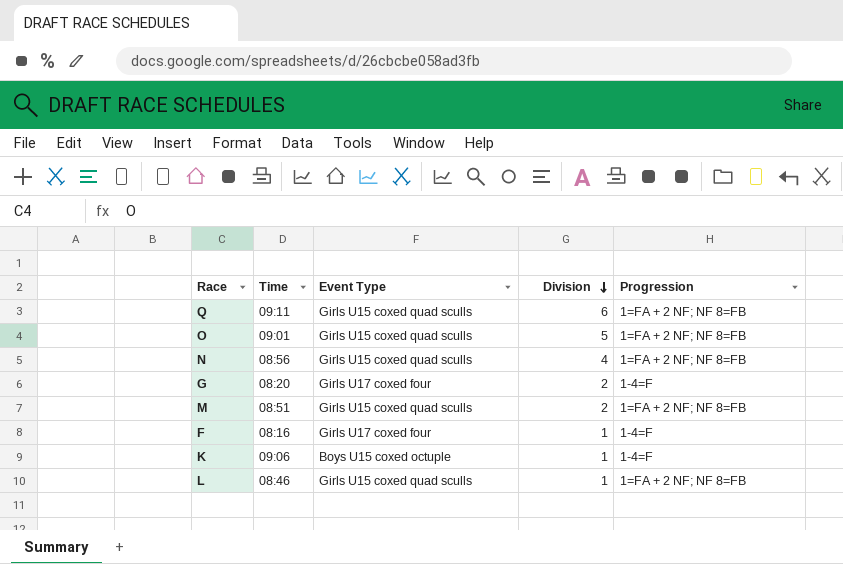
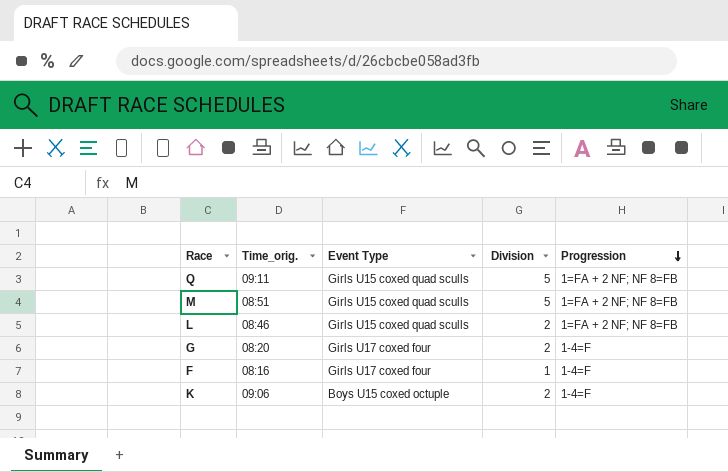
row order: Division descending -> Progression descending
column name: Time -> Time_orig.
row O: 09:01 | Girls U15 coxed quad sculls | 5 | 1=FA + 2 NF; NF 8=FB -> none
row N: 08:56 | Girls U15 coxed quad sculls | 4 | 1=FA + 2 NF; NF 8=FB -> none
Q | Division: 6 -> 5
M | Division: 2 -> 5
L | Division: 1 -> 2
K | Division: 1 -> 2

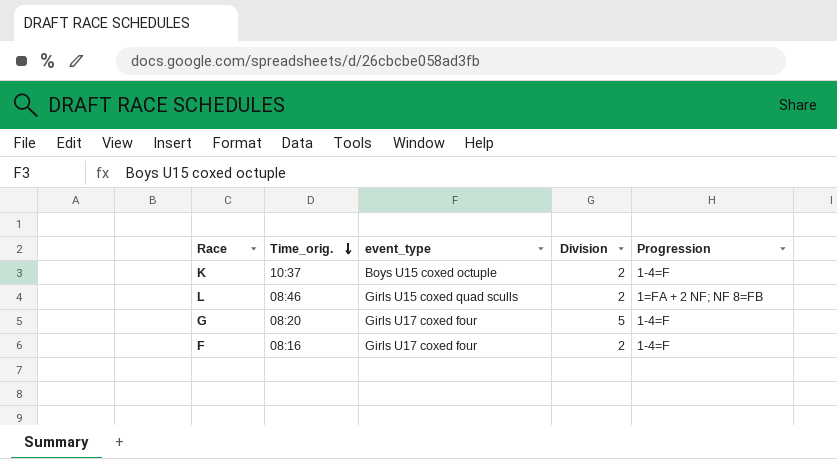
row order: Progression descending -> Time_orig. descending
column name: Event Type -> event_type
row Q: 09:11 | Girls U15 coxed quad sculls | 5 | 1=FA + 2 NF; NF 8=FB -> none
row M: 08:51 | Girls U15 coxed quad sculls | 5 | 1=FA + 2 NF; NF 8=FB -> none
K | Time_orig.: 09:06 -> 10:37
G | Division: 2 -> 5
F | Division: 1 -> 2

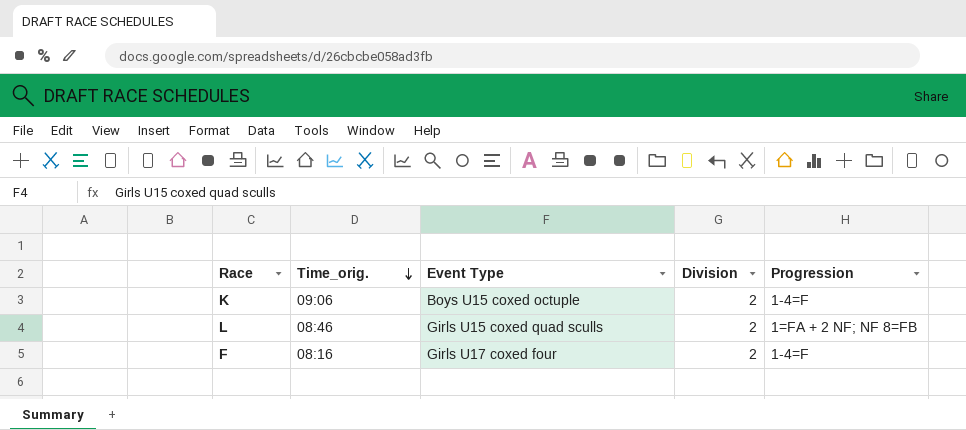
column name: event_type -> Event Type
row G: 08:20 | Girls U17 coxed four | 5 | 1-4=F -> none
K | Time_orig.: 10:37 -> 09:06

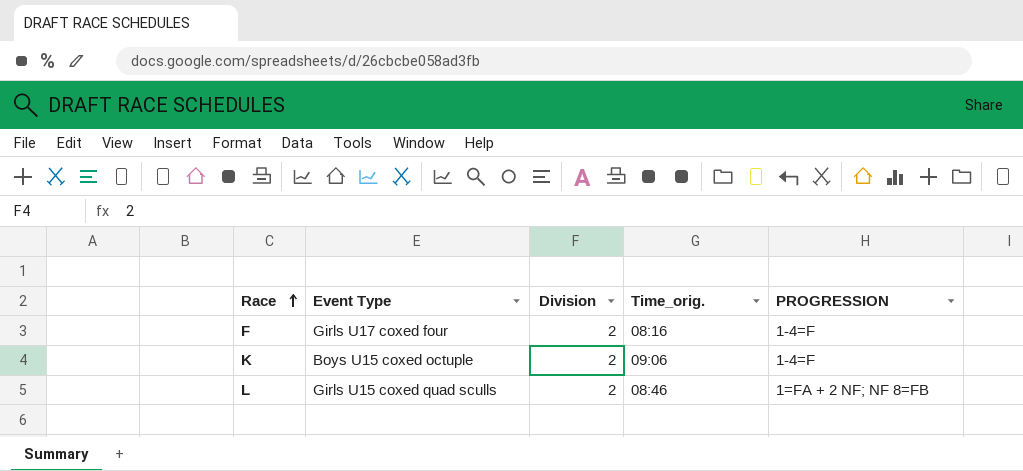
row order: Time_orig. descending -> Race ascending
column Time_orig. | position: 2 -> 4
column name: Progression -> PROGRESSION

